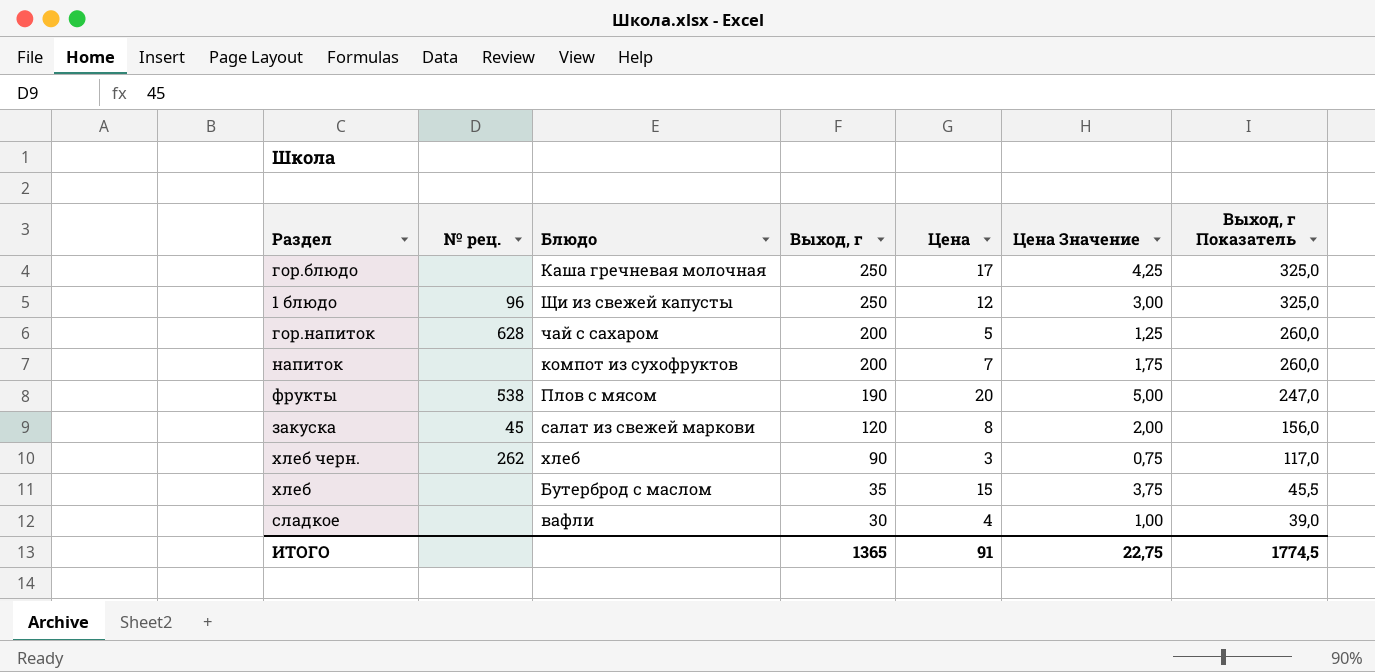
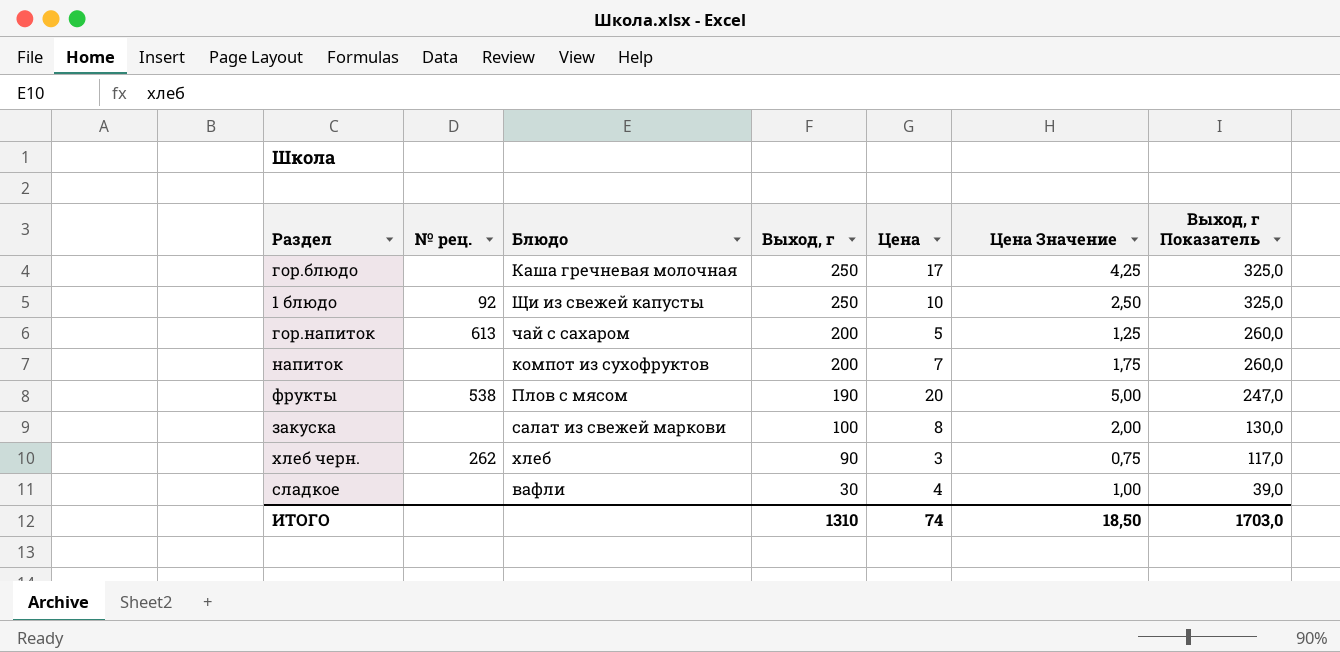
row хлеб: none | Бутерброд с маслом | 35 | 15 | 3,75 | 45,5 -> none
1 блюдо | № рец.: 96 -> 92
1 блюдо | Цена: 12 -> 10
1 блюдо | Цена Значение: 3,00 -> 2,50
гор.напиток | № рец.: 628 -> 613
закуска | № рец.: 45 -> none
закуска | Выход, г: 120 -> 100
закуска | Выход, г Показатель: 156,0 -> 130,0
ИТОГО | Выход, г: 1365 -> 1310
ИТОГО | Цена: 91 -> 74
ИТОГО | Цена Значение: 22,75 -> 18,50
ИТОГО | Выход, г Показатель: 1774,5 -> 1703,0

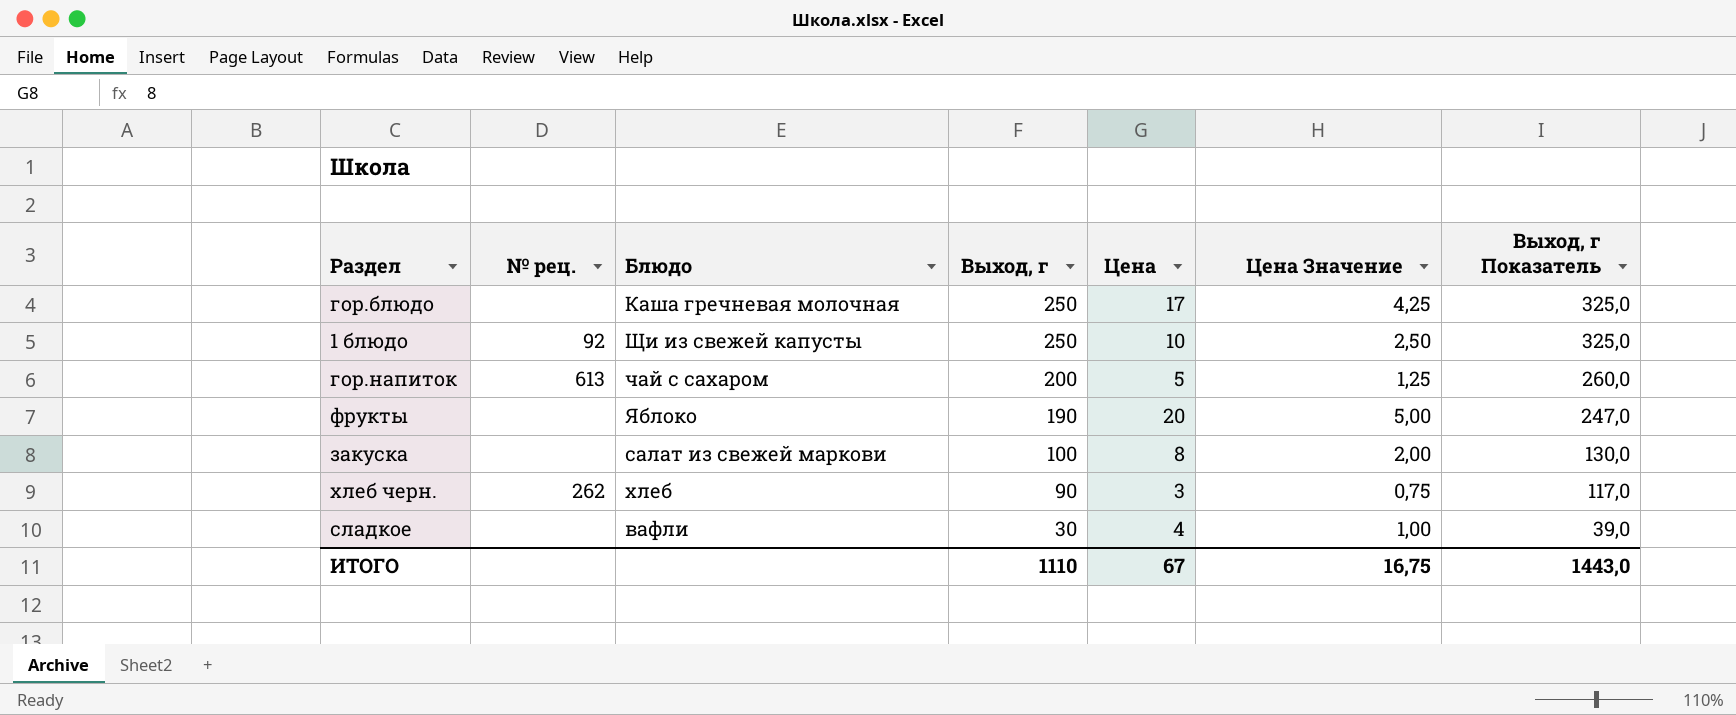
row напиток: none | компот из сухофруктов | 200 | 7 | 1,75 | 260,0 -> none
фрукты | № рец.: 538 -> none
фрукты | Блюдо: Плов с мясом -> Яблоко
ИТОГО | Выход, г: 1310 -> 1110
ИТОГО | Цена: 74 -> 67
ИТОГО | Цена Значение: 18,50 -> 16,75
ИТОГО | Выход, г Показатель: 1703,0 -> 1443,0

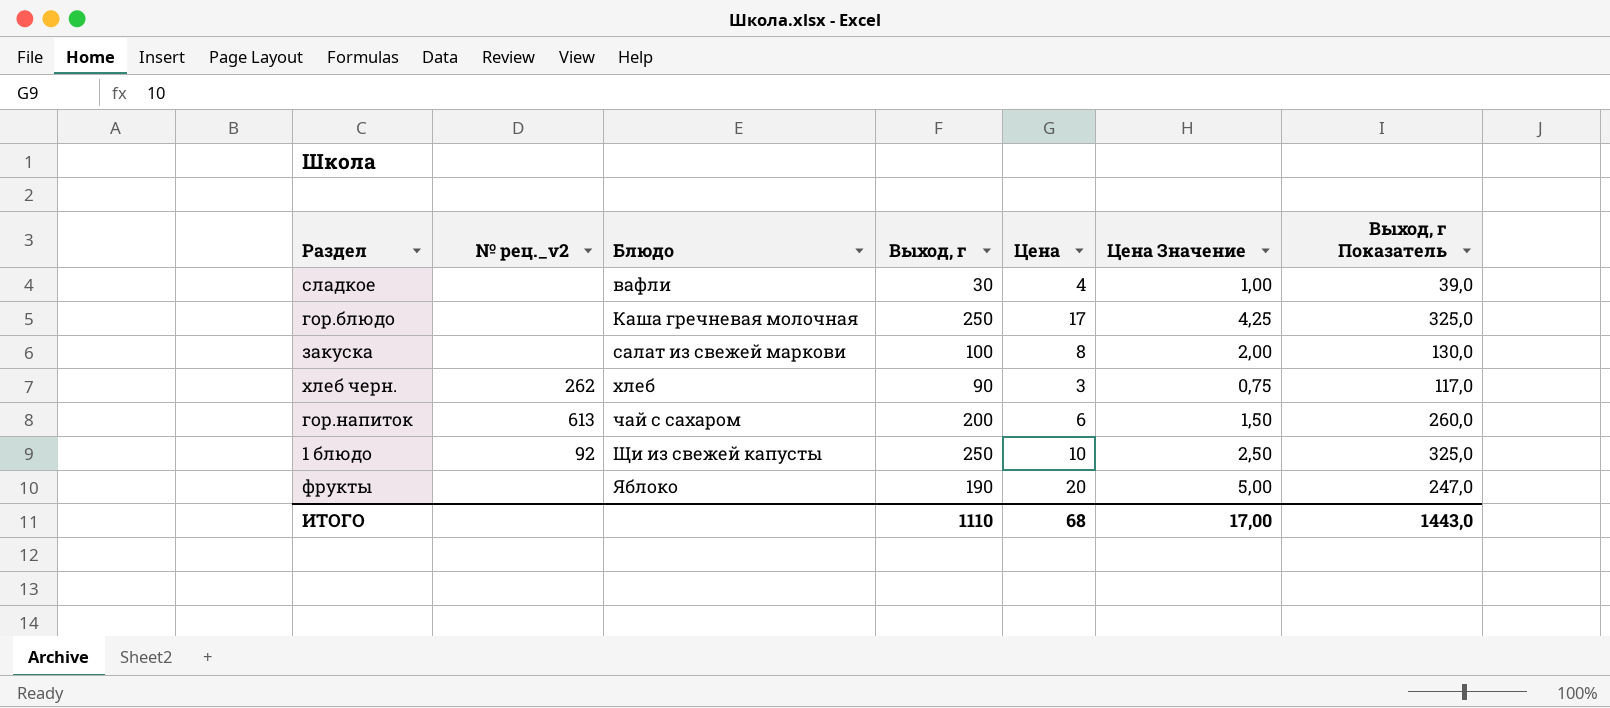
row order: Выход, г descending -> Блюдо ascending
column name: № рец. -> № рец._v2
гор.напиток | Цена: 5 -> 6
гор.напиток | Цена Значение: 1,25 -> 1,50
ИТОГО | Цена: 67 -> 68
ИТОГО | Цена Значение: 16,75 -> 17,00

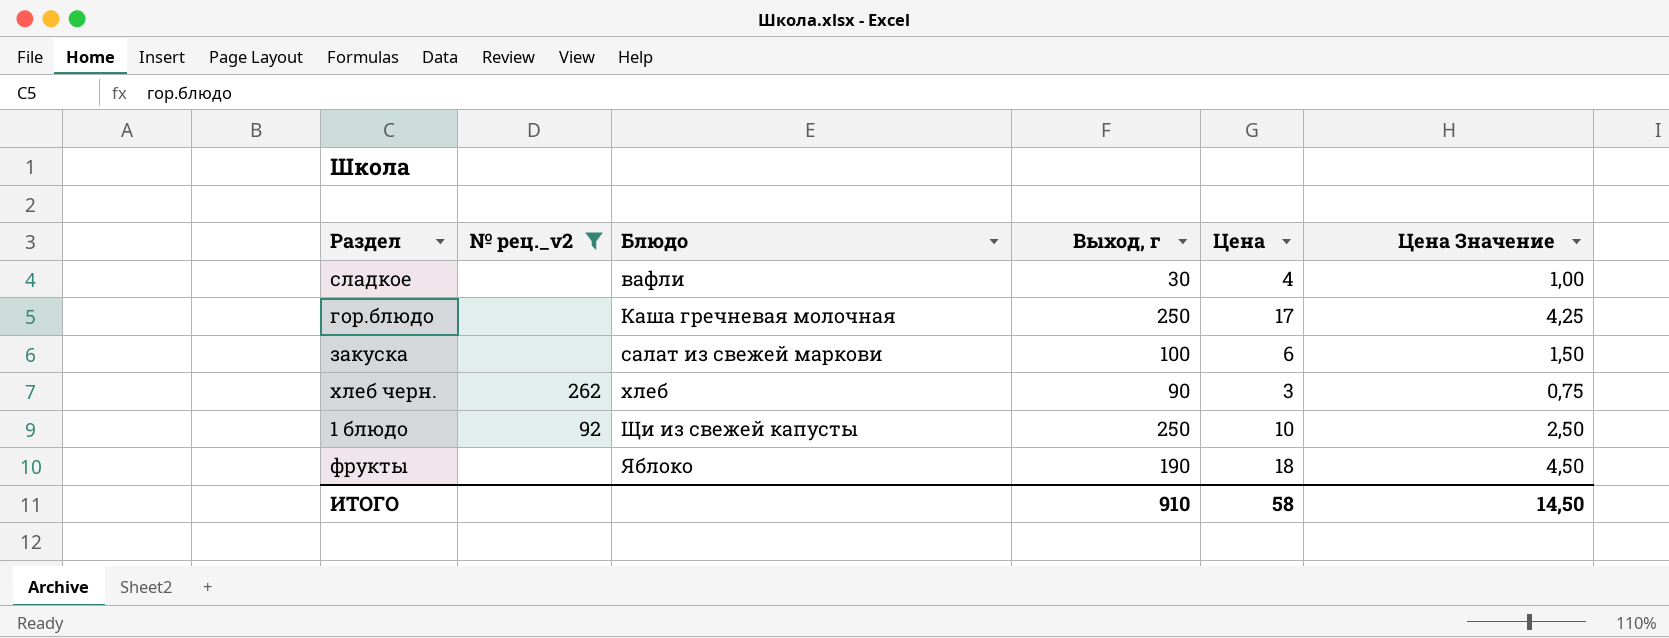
filter: none -> № рец._v2 != 613
column Выход, г Показатель | formula: [Выход, г] * 1,3 -> none
закуска | Цена: 8 -> 6
закуска | Цена Значение: 2,00 -> 1,50
фрукты | Цена: 20 -> 18
фрукты | Цена Значение: 5,00 -> 4,50
ИТОГО | Выход, г: 1110 -> 910
ИТОГО | Цена: 68 -> 58
ИТОГО | Цена Значение: 17,00 -> 14,50

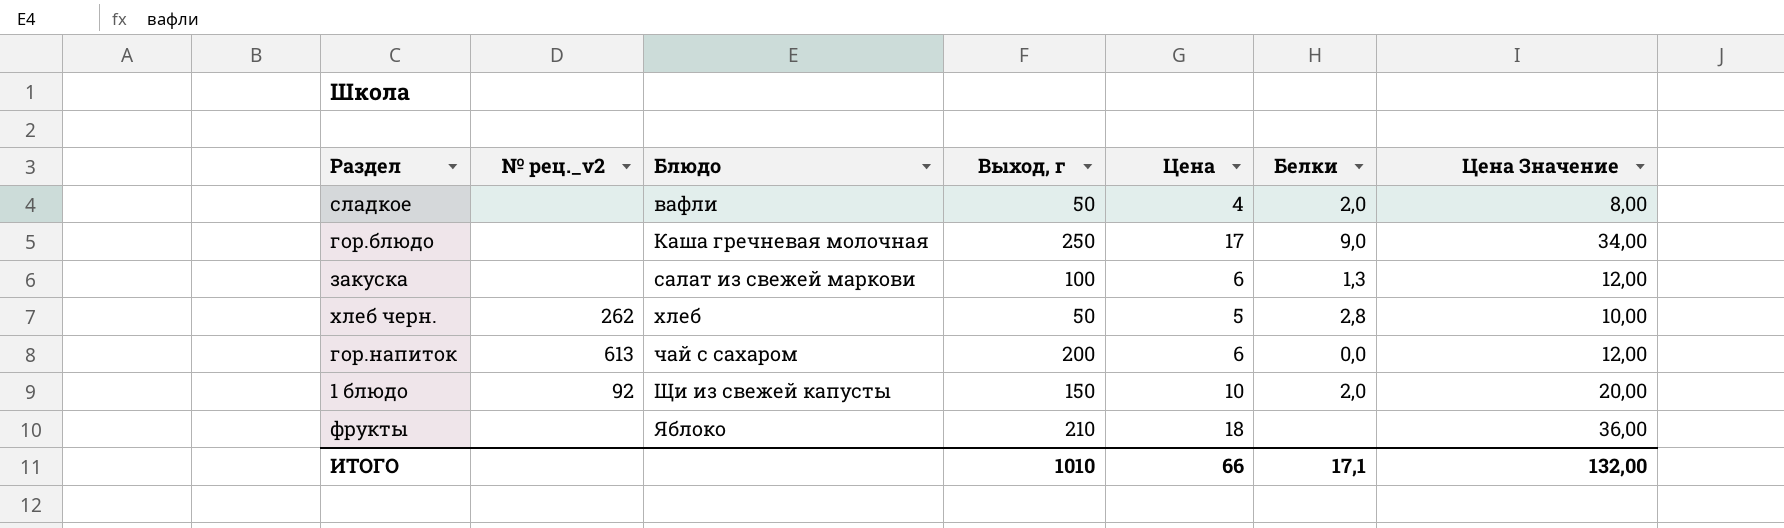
filter: № рец._v2 != 613 -> none
column Белки | position: none -> 6
column Цена Значение | formula: [Цена] * 0,25 -> [Цена] * 2
сладкое | Выход, г: 30 -> 50
хлеб черн. | Выход, г: 90 -> 50
хлеб черн. | Цена: 3 -> 5
1 блюдо | Выход, г: 250 -> 150
фрукты | Выход, г: 190 -> 210
ИТОГО | Выход, г: 910 -> 1010
ИТОГО | Цена: 58 -> 66
ИТОГО | Цена Значение: 14,50 -> 132,00

